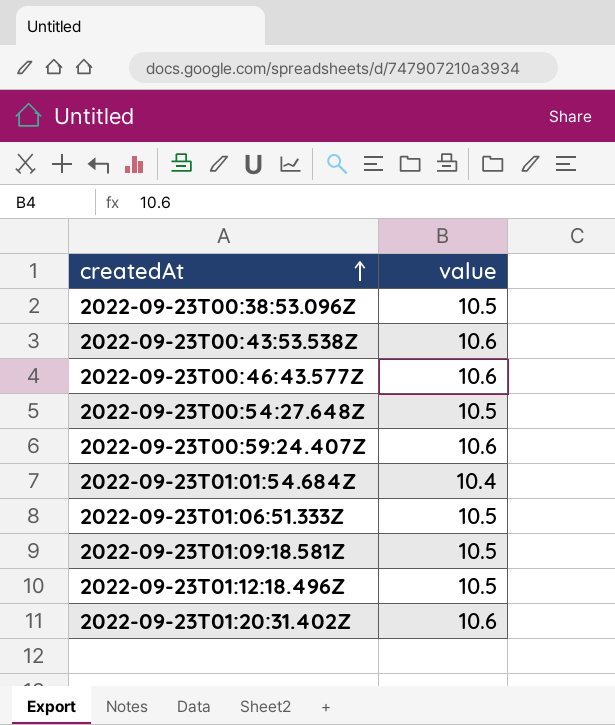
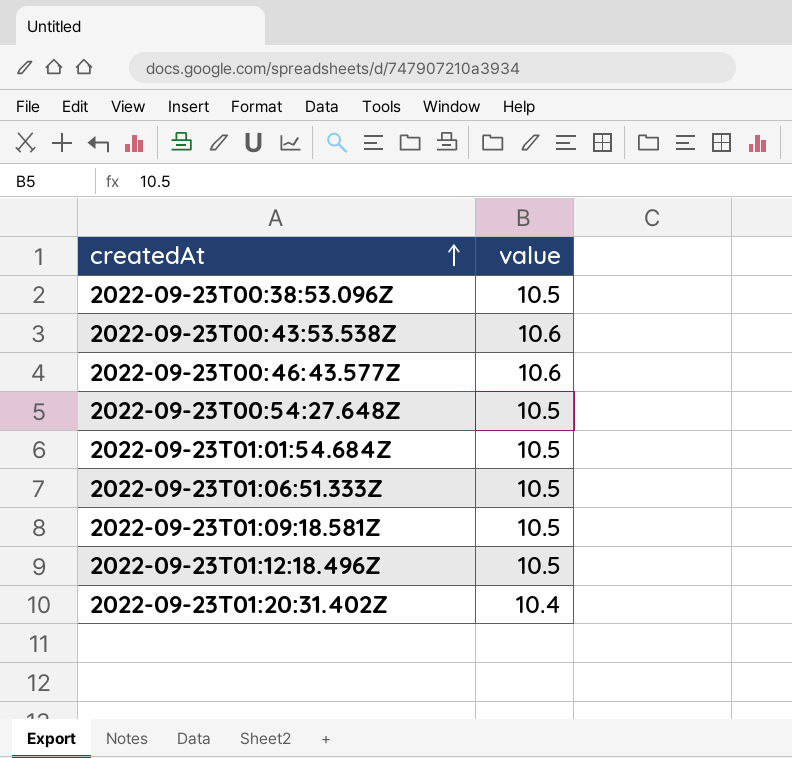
row 2022-09-23T00:59:24.407Z: 10.6 -> none
2022-09-23T01:01:54.684Z | value: 10.4 -> 10.5
2022-09-23T01:20:31.402Z | value: 10.6 -> 10.4

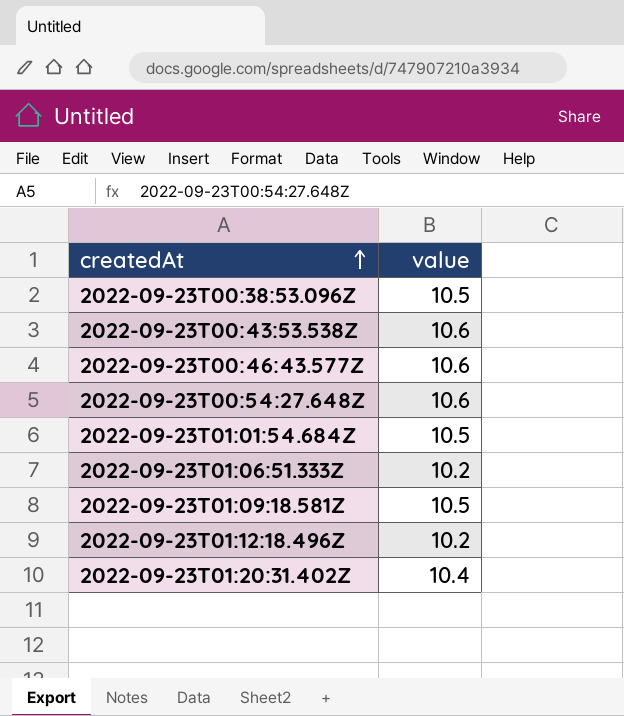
2022-09-23T00:54:27.648Z | value: 10.5 -> 10.6
2022-09-23T01:06:51.333Z | value: 10.5 -> 10.2
2022-09-23T01:12:18.496Z | value: 10.5 -> 10.2

